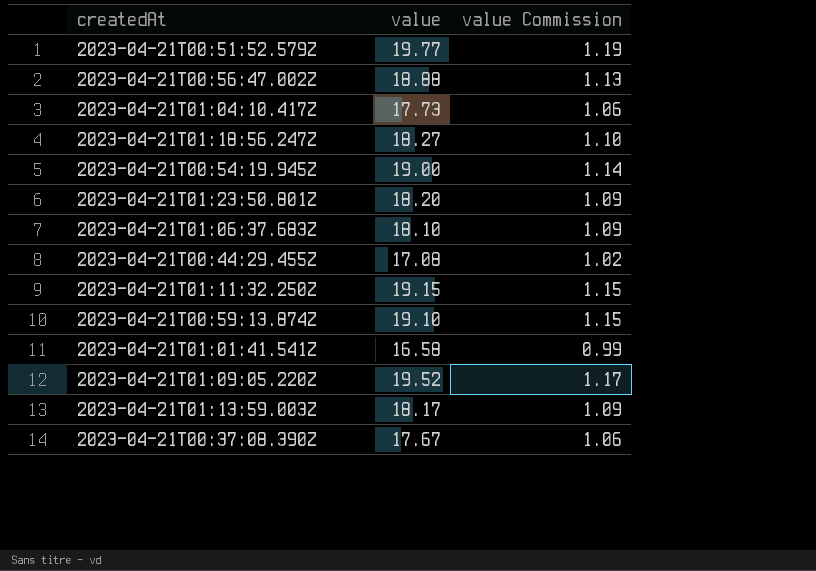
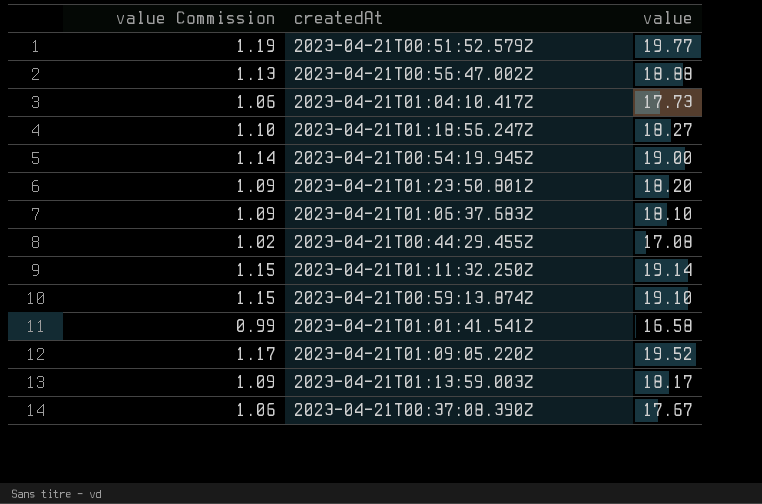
column value Commission | position: 3 -> 1
2023-04-21T01:11:32.250Z | value: 19.15 -> 19.14

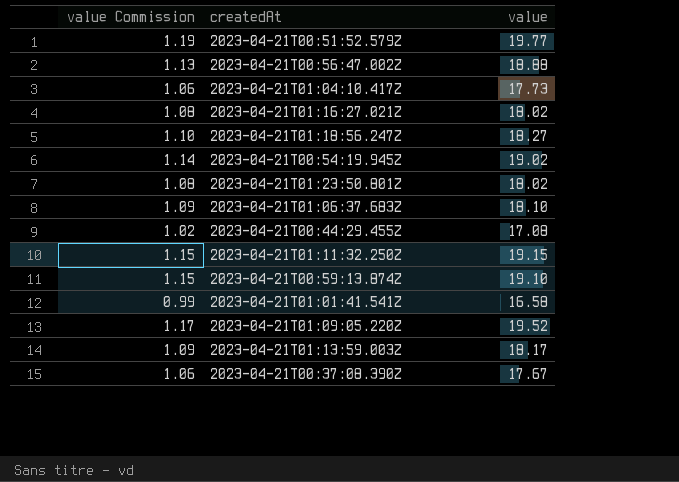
row 2023-04-21T01:16:27.021Z: none -> 1.08 | 18.02
2023-04-21T00:54:19.945Z | value: 19.00 -> 19.02
2023-04-21T01:23:50.801Z | value Commission: 1.09 -> 1.08
2023-04-21T01:23:50.801Z | value: 18.20 -> 18.02
2023-04-21T01:11:32.250Z | value: 19.14 -> 19.15

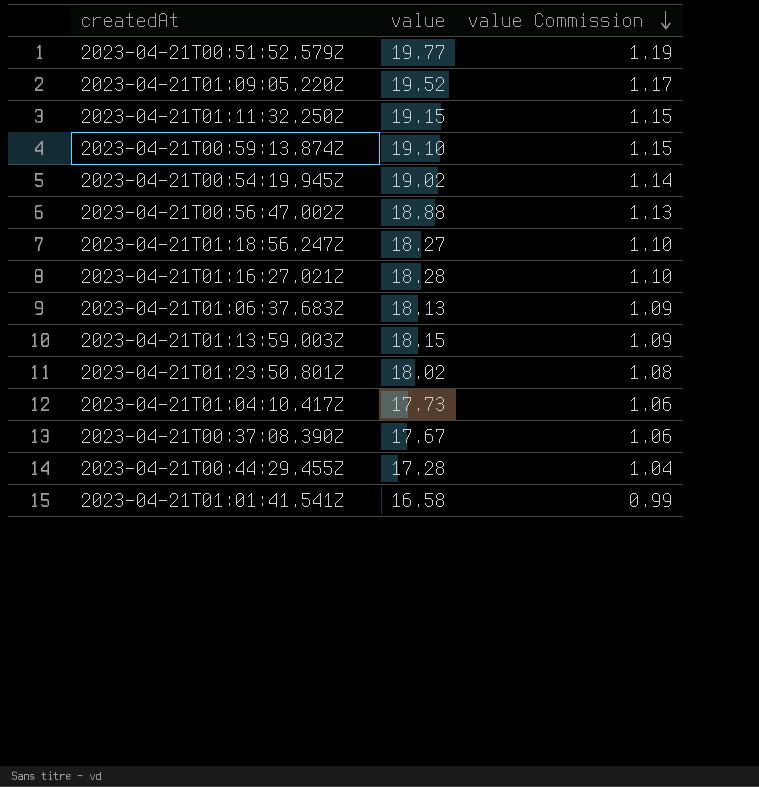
row order: none -> value Commission descending
column value Commission | position: 1 -> 3
2023-04-21T01:16:27.021Z | value: 18.02 -> 18.28
2023-04-21T01:16:27.021Z | value Commission: 1.08 -> 1.10
2023-04-21T01:06:37.683Z | value: 18.10 -> 18.13
2023-04-21T01:13:59.003Z | value: 18.17 -> 18.15
2023-04-21T00:44:29.455Z | value: 17.08 -> 17.28
2023-04-21T00:44:29.455Z | value Commission: 1.02 -> 1.04

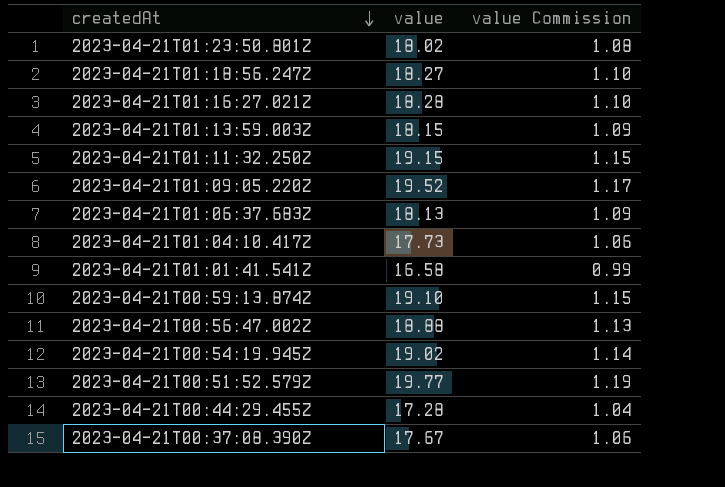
row order: value Commission descending -> createdAt descending

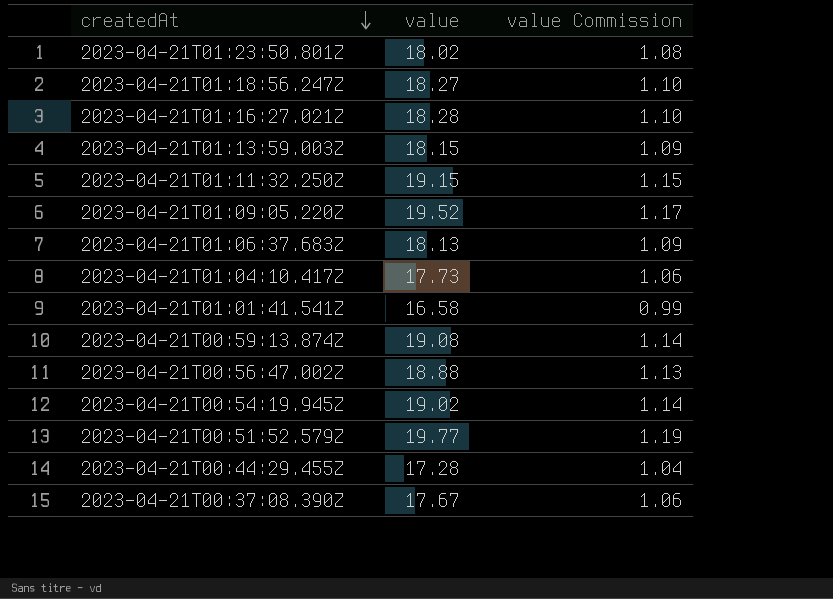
2023-04-21T00:59:13.874Z | value: 19.10 -> 19.08
2023-04-21T00:59:13.874Z | value Commission: 1.15 -> 1.14

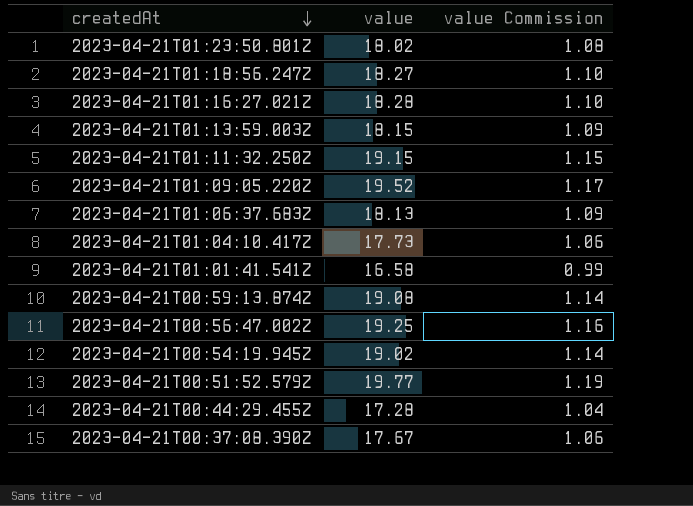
2023-04-21T00:56:47.002Z | value: 18.88 -> 19.25
2023-04-21T00:56:47.002Z | value Commission: 1.13 -> 1.16

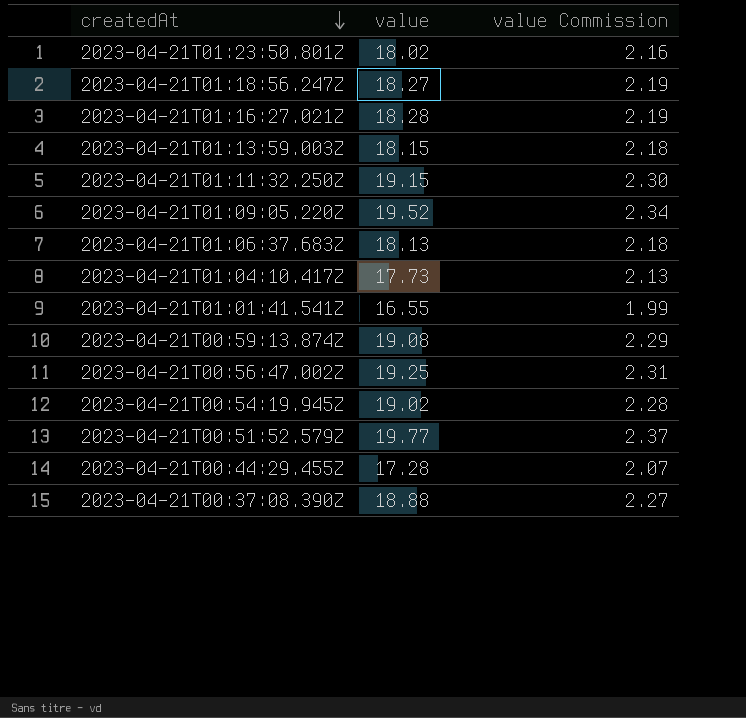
column value Commission | formula: [value] * 0.06 -> [value] * 0.12
2023-04-21T01:01:41.541Z | value: 16.58 -> 16.55
2023-04-21T00:37:08.390Z | value: 17.67 -> 18.88

